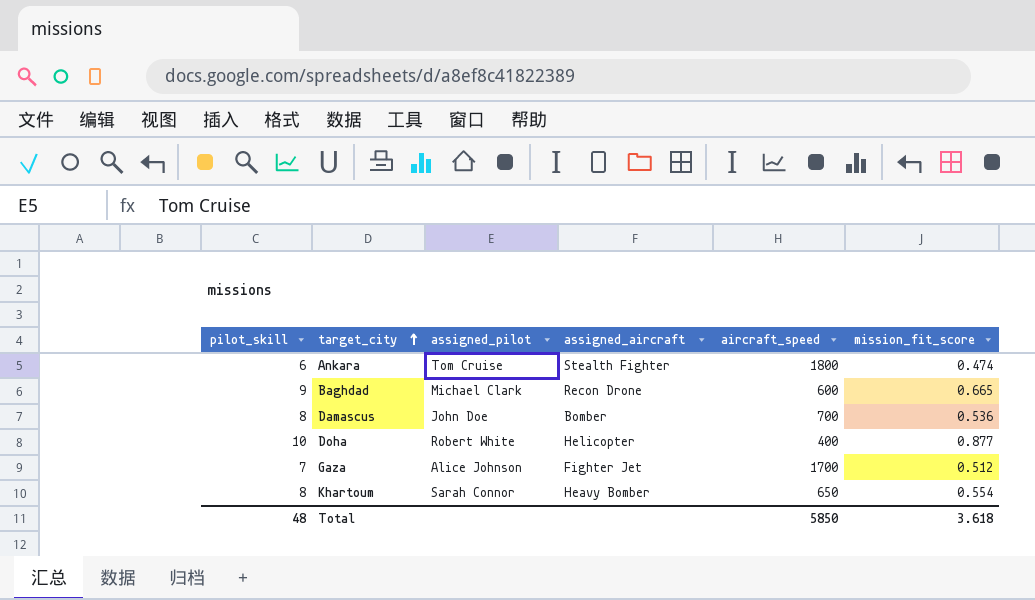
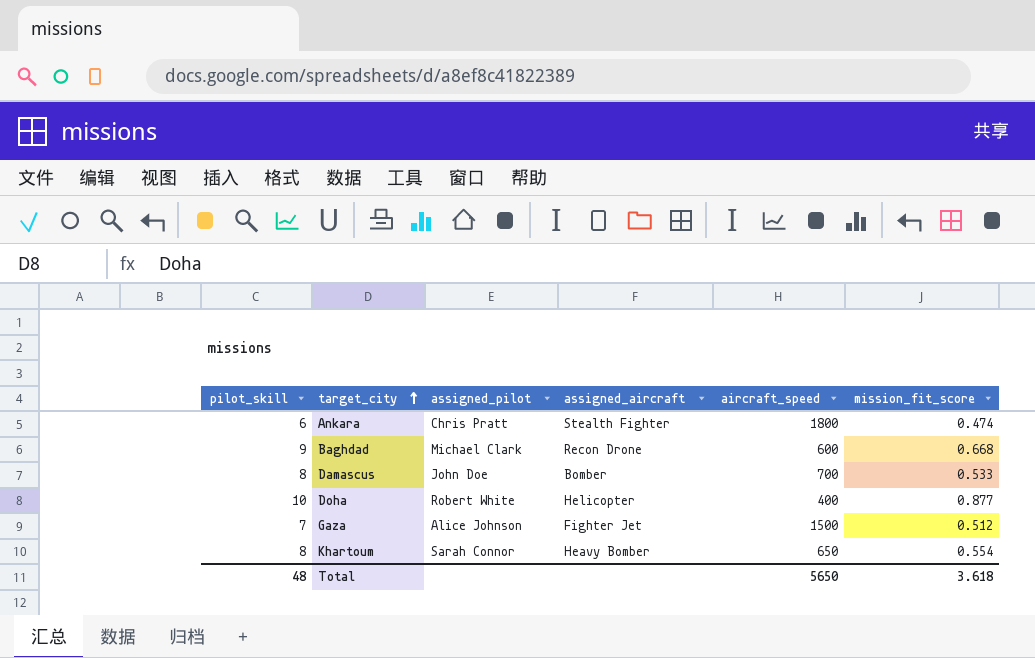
Ankara | assigned_pilot: Tom Cruise -> Chris Pratt
Baghdad | mission_fit_score: 0.665 -> 0.668
Damascus | mission_fit_score: 0.536 -> 0.533
Gaza | aircraft_speed: 1700 -> 1500
Total | aircraft_speed: 5850 -> 5650

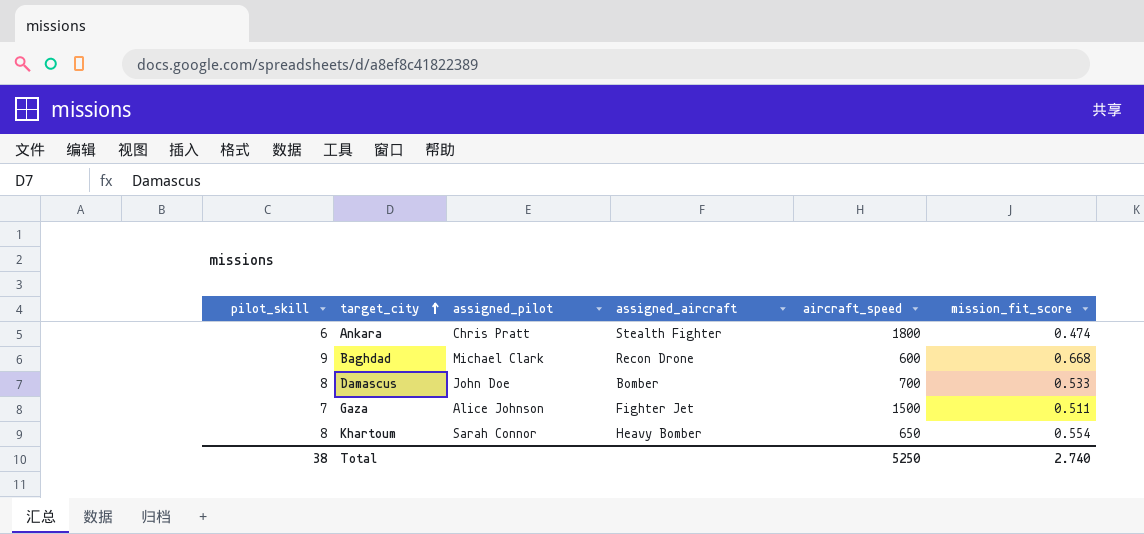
row Doha: 10 | Robert White | Helicopter | 400 | 0.877 -> none
Gaza | mission_fit_score: 0.512 -> 0.511
Total | pilot_skill: 48 -> 38
Total | aircraft_speed: 5650 -> 5250
Total | mission_fit_score: 3.618 -> 2.740

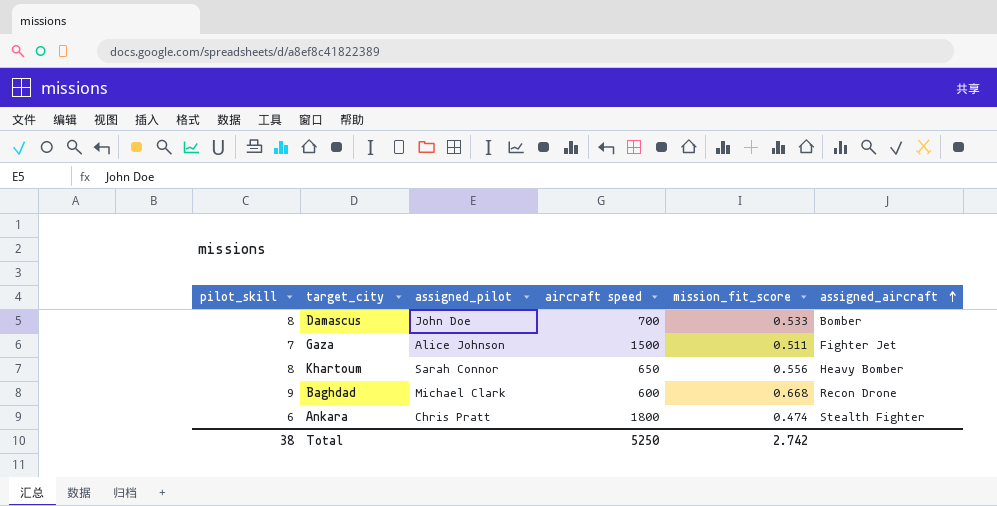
row order: target_city ascending -> assigned_aircraft ascending
column name: aircraft_speed -> aircraft speed
column assigned_aircraft | position: 4 -> 6
Khartoum | mission_fit_score: 0.554 -> 0.556
Total | mission_fit_score: 2.740 -> 2.742

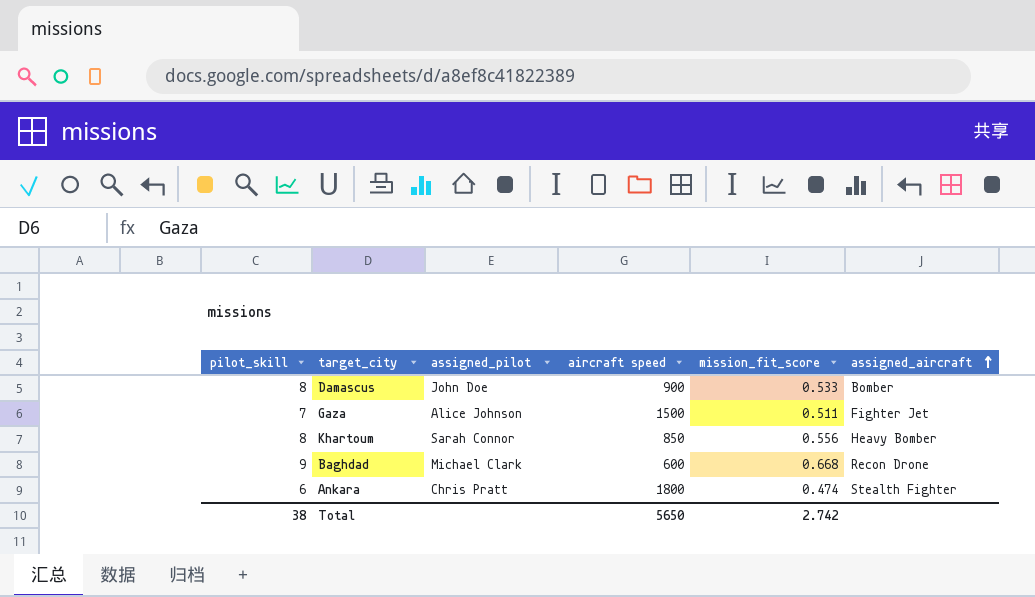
Damascus | aircraft speed: 700 -> 900
Khartoum | aircraft speed: 650 -> 850
Total | aircraft speed: 5250 -> 5650

